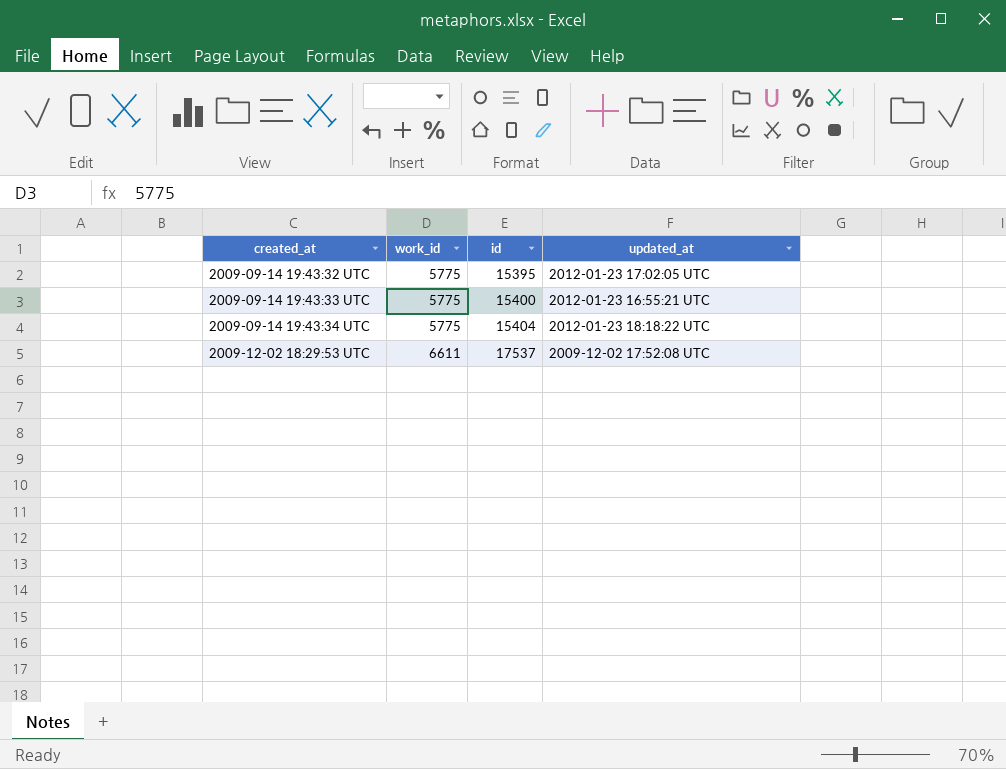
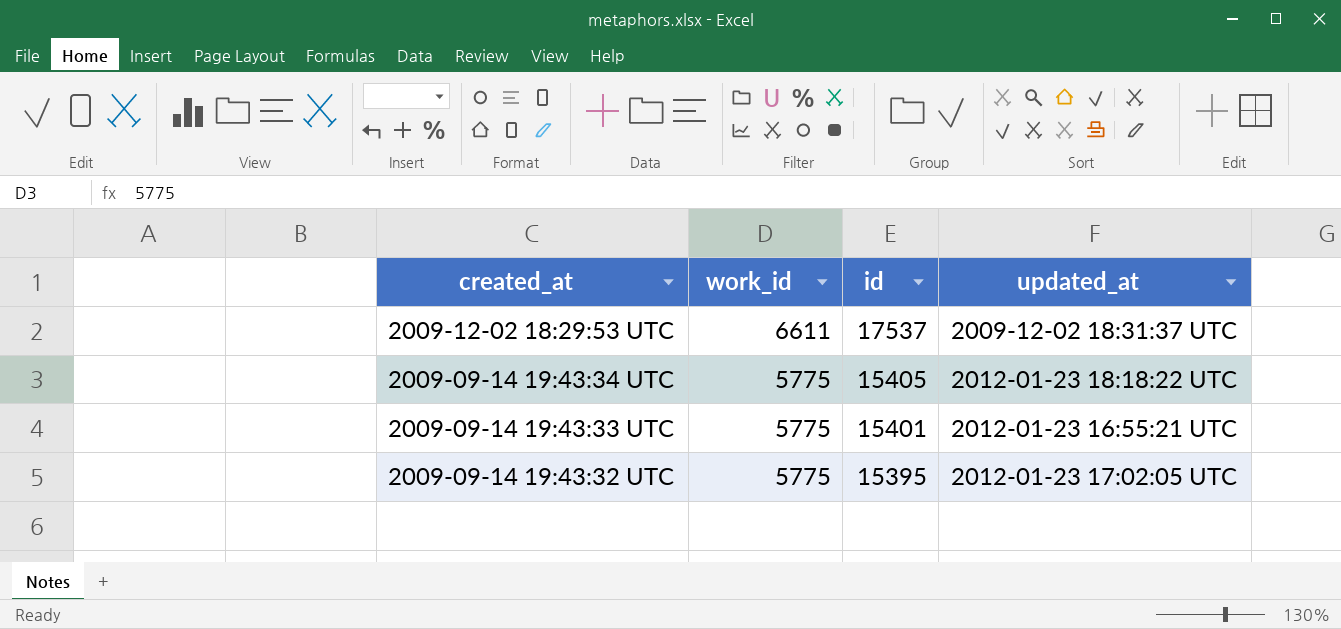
row order: created_at ascending -> created_at descending
2009-12-02 18:29:53 UTC | updated_at: 2009-12-02 17:52:08 UTC -> 2009-12-02 18:31:37 UTC
2009-09-14 19:43:34 UTC | id: 15404 -> 15405
2009-09-14 19:43:33 UTC | id: 15400 -> 15401

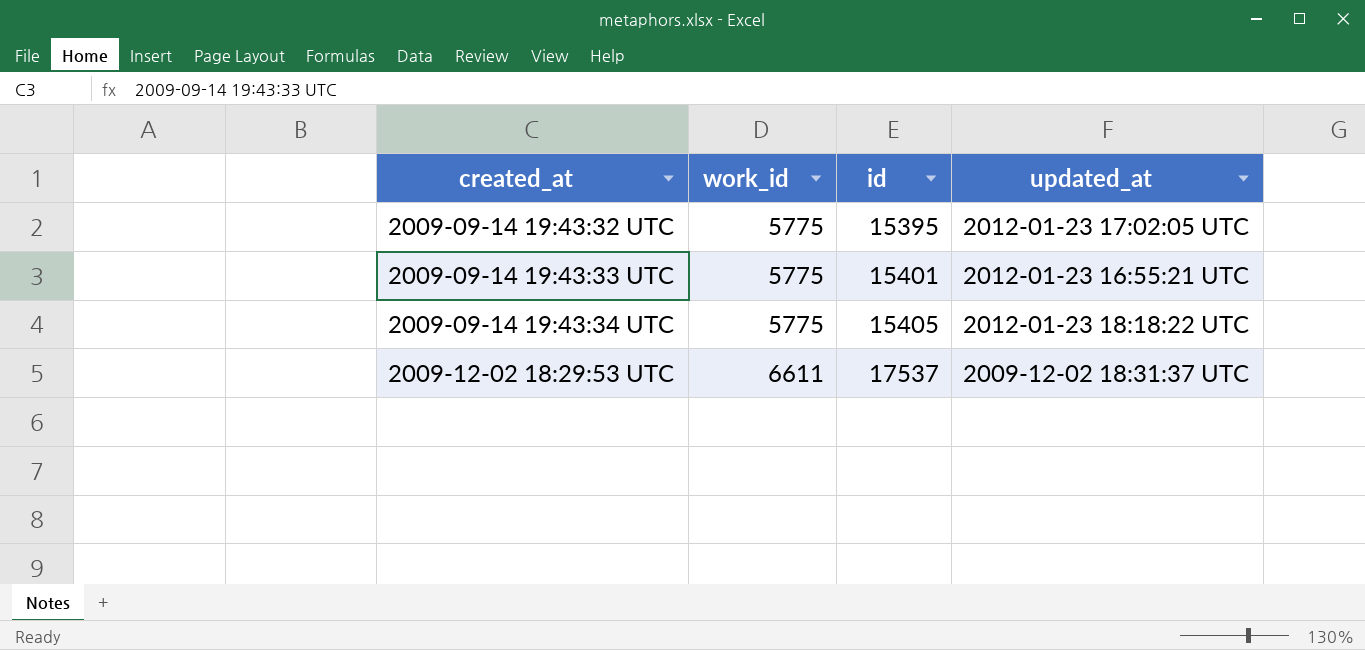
row order: created_at descending -> created_at ascending

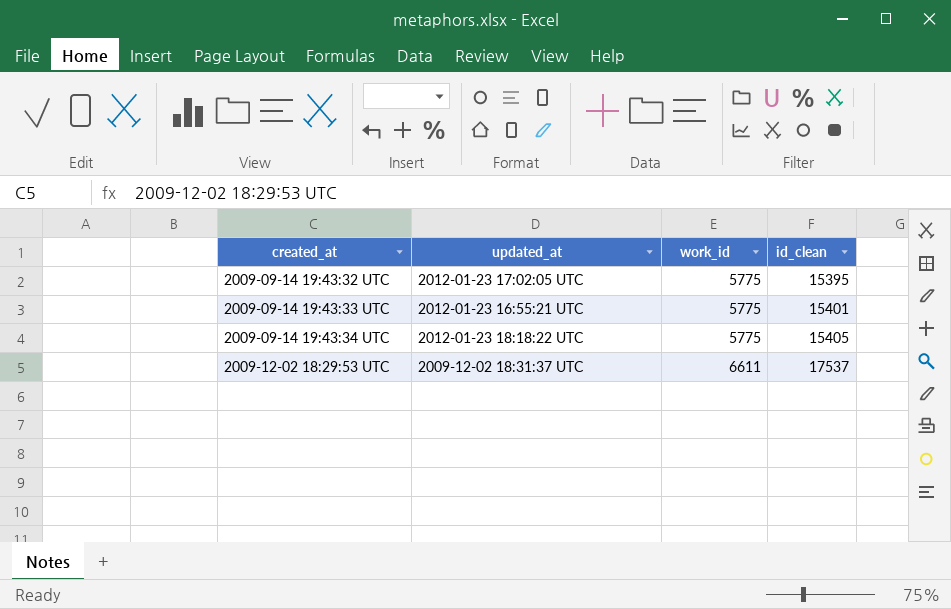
column updated_at | position: 4 -> 2
column name: id -> id_clean

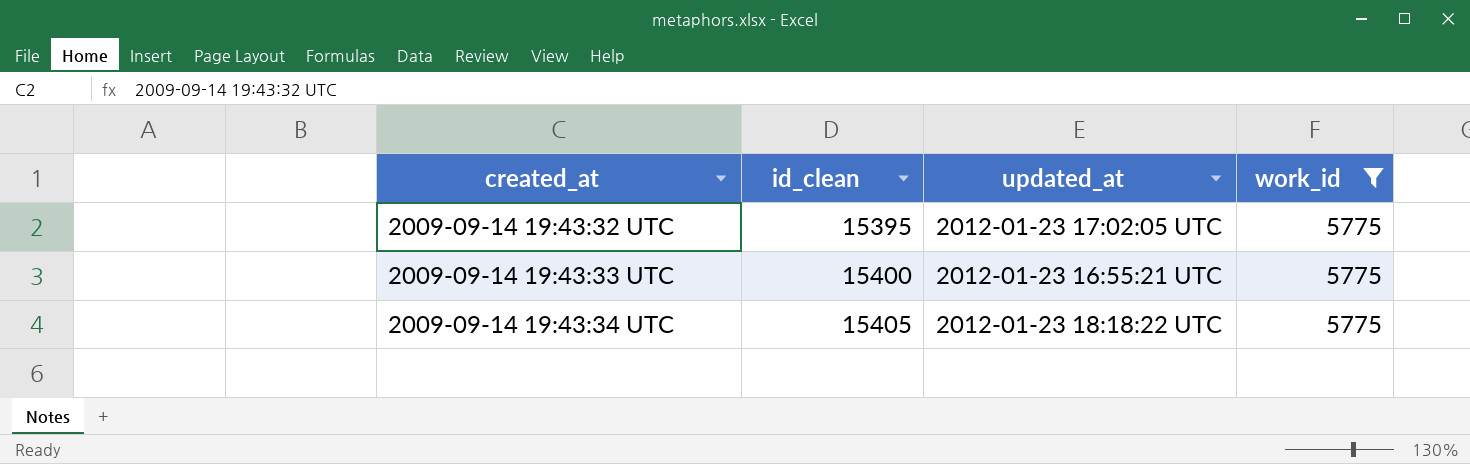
filter: none -> work_id = 5775
column id_clean | position: 4 -> 2
2009-09-14 19:43:33 UTC | id_clean: 15401 -> 15400

